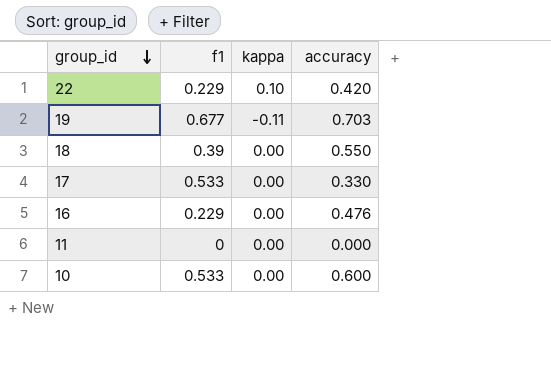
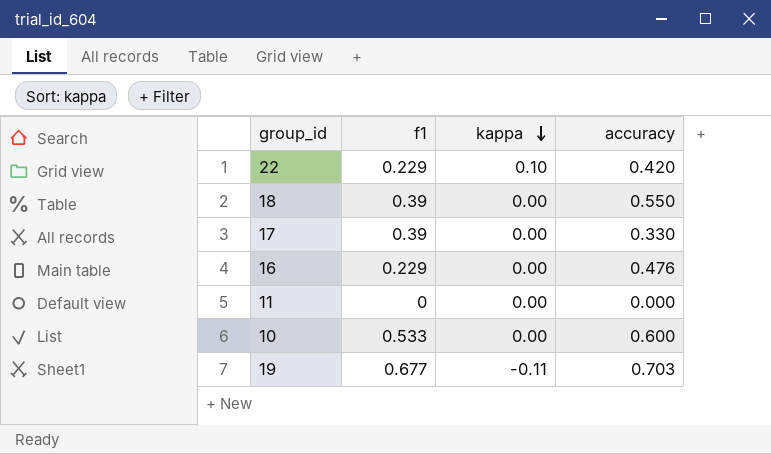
row order: group_id descending -> kappa descending
17 | f1: 0.533 -> 0.39

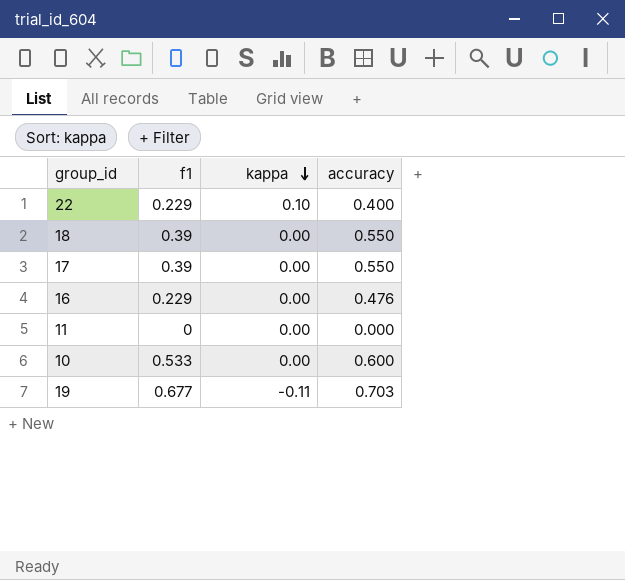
22 | accuracy: 0.420 -> 0.400
17 | accuracy: 0.330 -> 0.550

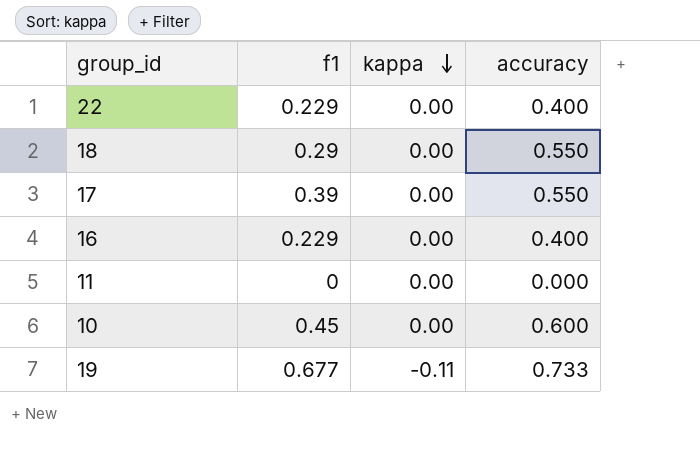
22 | kappa: 0.10 -> 0.00
18 | f1: 0.39 -> 0.29
16 | accuracy: 0.476 -> 0.400
10 | f1: 0.533 -> 0.45
19 | accuracy: 0.703 -> 0.733

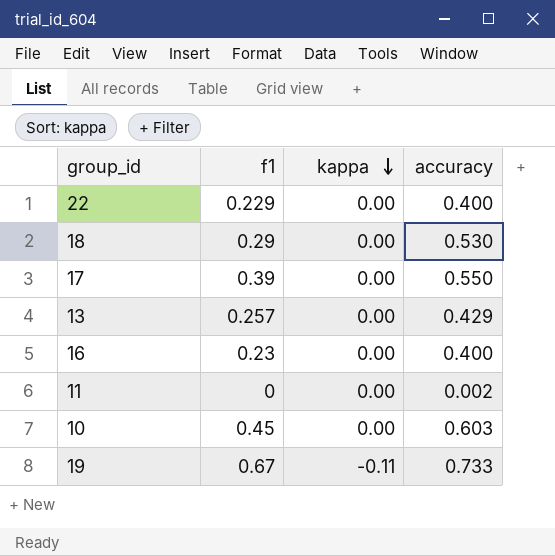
18 | accuracy: 0.550 -> 0.530
row 13: none -> 0.257 | 0.00 | 0.429
16 | f1: 0.229 -> 0.23
11 | accuracy: 0.000 -> 0.002
10 | accuracy: 0.600 -> 0.603
19 | f1: 0.677 -> 0.67

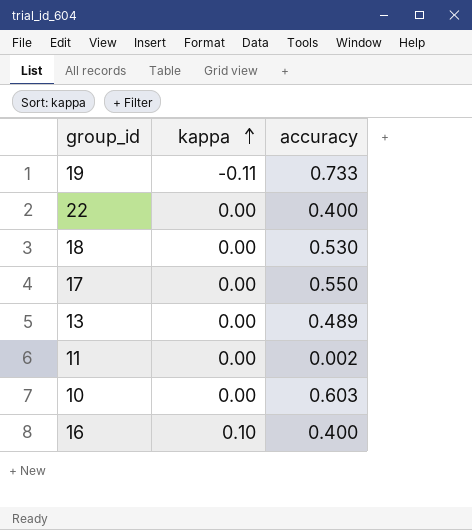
row order: kappa descending -> kappa ascending
column f1 | position: 2 -> none
13 | accuracy: 0.429 -> 0.489
16 | kappa: 0.00 -> 0.10

